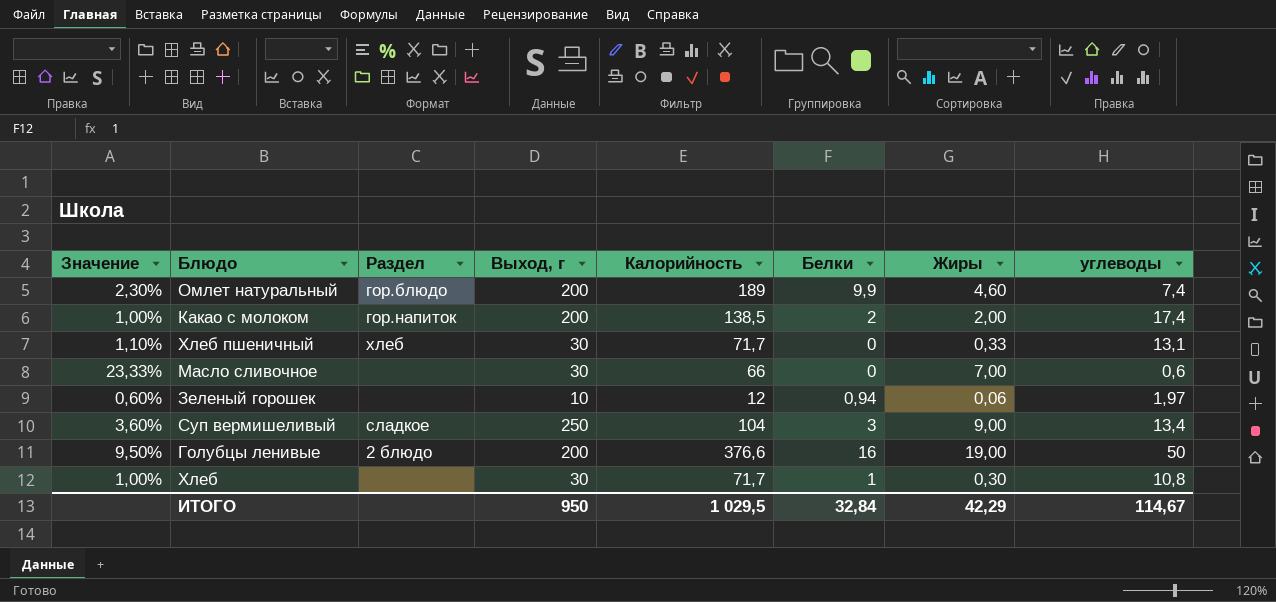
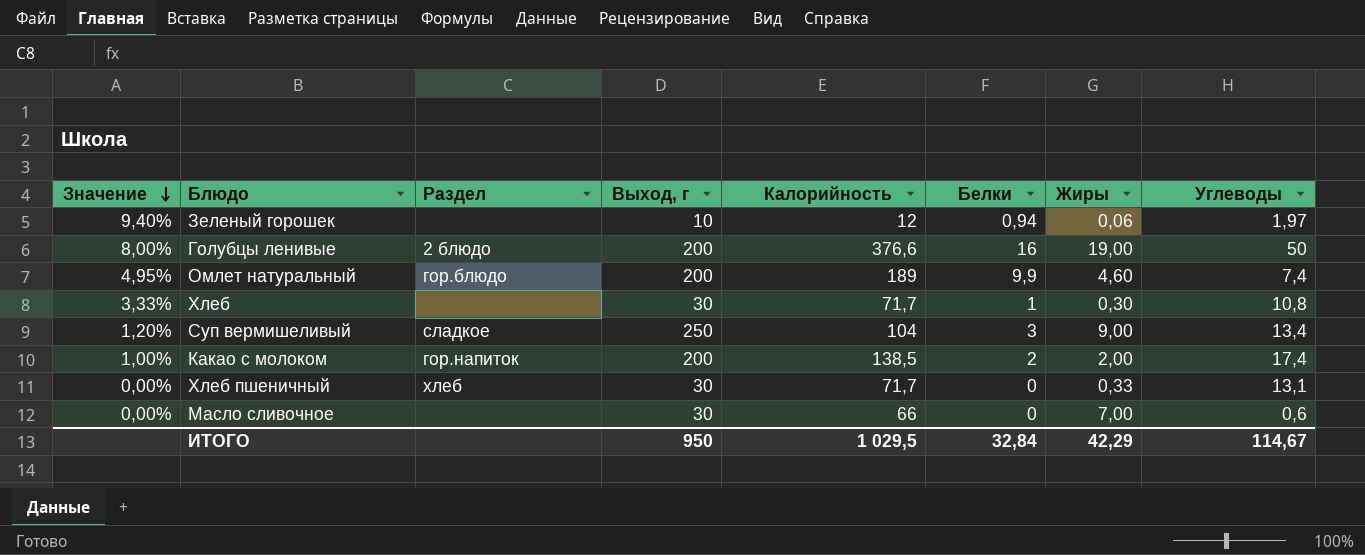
row order: none -> Значение descending
column Значение | formula: [Жиры] / [Выход, г] -> [Белки] / [Выход, г]
column name: углеводы -> Углеводы

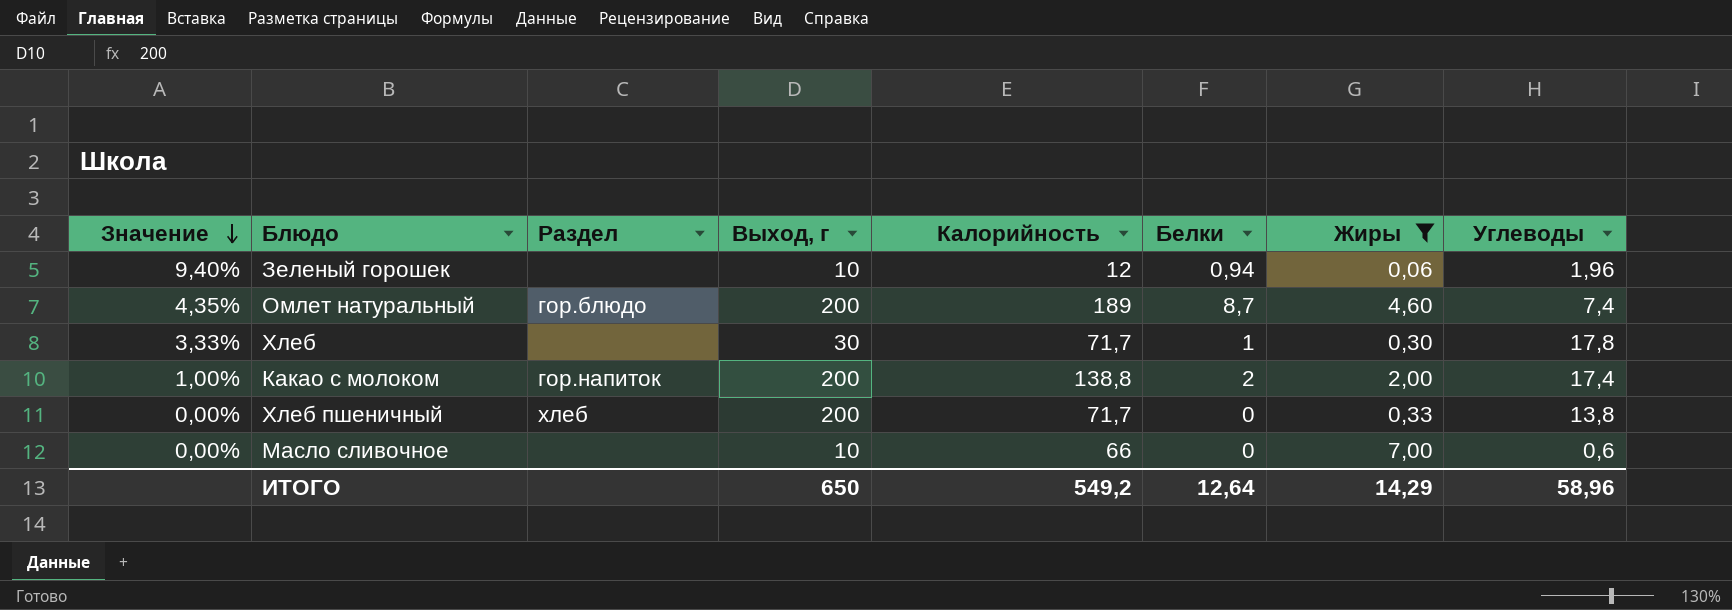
filter: none -> Жиры <= 7,00
Зеленый горошек | Углеводы: 1,97 -> 1,96
Омлет натуральный | Значение: 4,95% -> 4,35%
Омлет натуральный | Белки: 9,9 -> 8,7
Хлеб | Углеводы: 10,8 -> 17,8
Какао с молоком | Калорийность: 138,5 -> 138,8
Хлеб пшеничный | Выход, г: 30 -> 200
Хлеб пшеничный | Углеводы: 13,1 -> 13,8
Масло сливочное | Выход, г: 30 -> 10
ИТОГО | Выход, г: 950 -> 650
ИТОГО | Калорийность: 1 029,5 -> 549,2
ИТОГО | Белки: 32,84 -> 12,64
ИТОГО | Жиры: 42,29 -> 14,29
ИТОГО | Углеводы: 114,67 -> 58,96

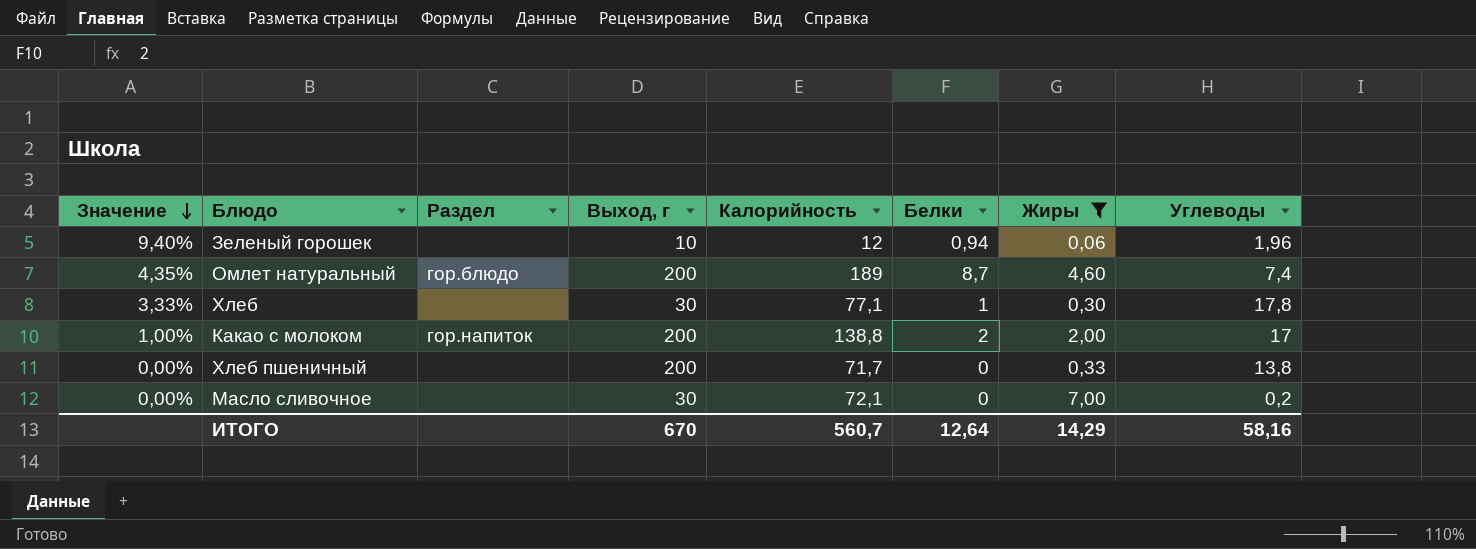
Хлеб | Калорийность: 71,7 -> 77,1
Какао с молоком | Углеводы: 17,4 -> 17
Хлеб пшеничный | Раздел: хлеб -> none
Масло сливочное | Выход, г: 10 -> 30
Масло сливочное | Калорийность: 66 -> 72,1
Масло сливочное | Углеводы: 0,6 -> 0,2
ИТОГО | Выход, г: 650 -> 670
ИТОГО | Калорийность: 549,2 -> 560,7
ИТОГО | Углеводы: 58,96 -> 58,16

